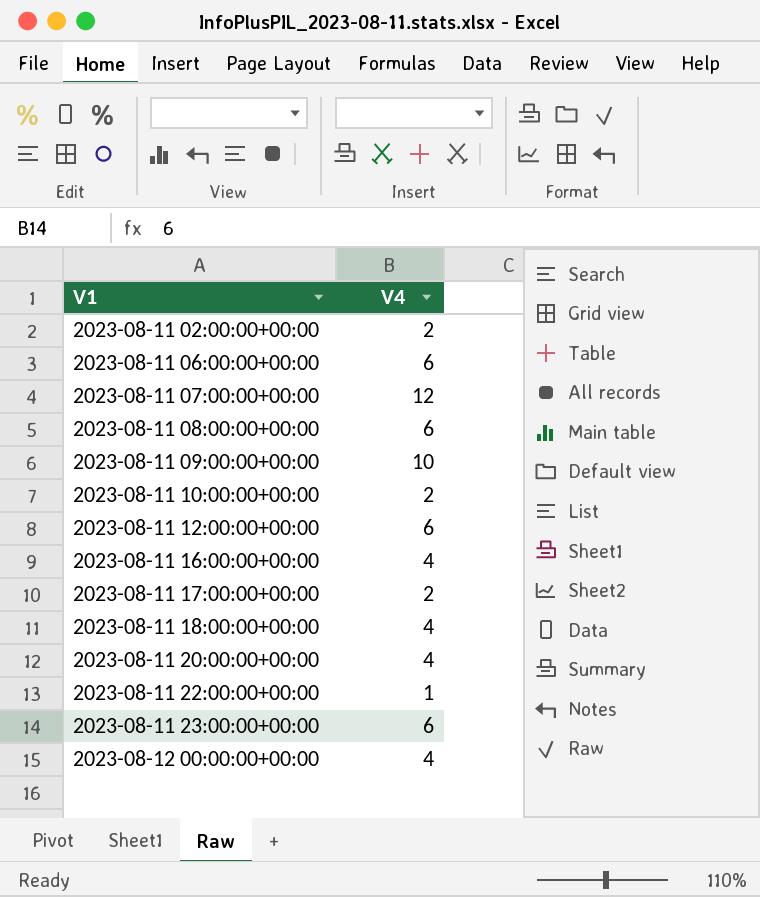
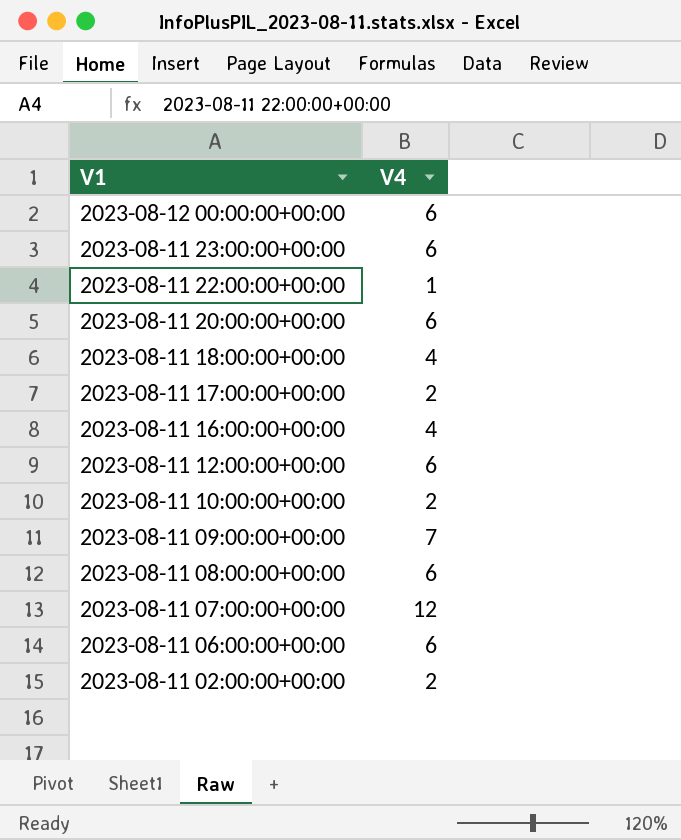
row order: V1 ascending -> V1 descending
2023-08-12 00:00:00+00:00 | V4: 4 -> 6
2023-08-11 20:00:00+00:00 | V4: 4 -> 6
2023-08-11 09:00:00+00:00 | V4: 10 -> 7

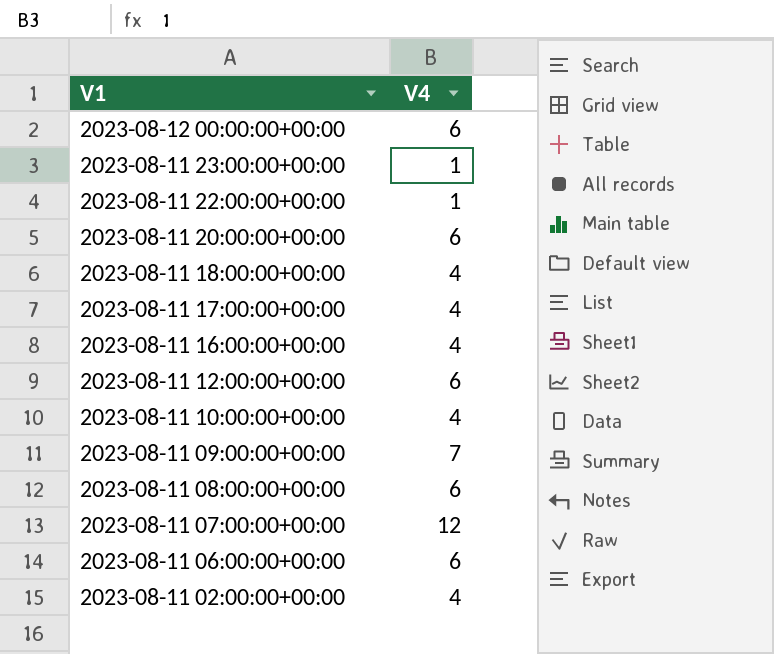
2023-08-11 23:00:00+00:00 | V4: 6 -> 1
2023-08-11 17:00:00+00:00 | V4: 2 -> 4
2023-08-11 10:00:00+00:00 | V4: 2 -> 4
2023-08-11 02:00:00+00:00 | V4: 2 -> 4

